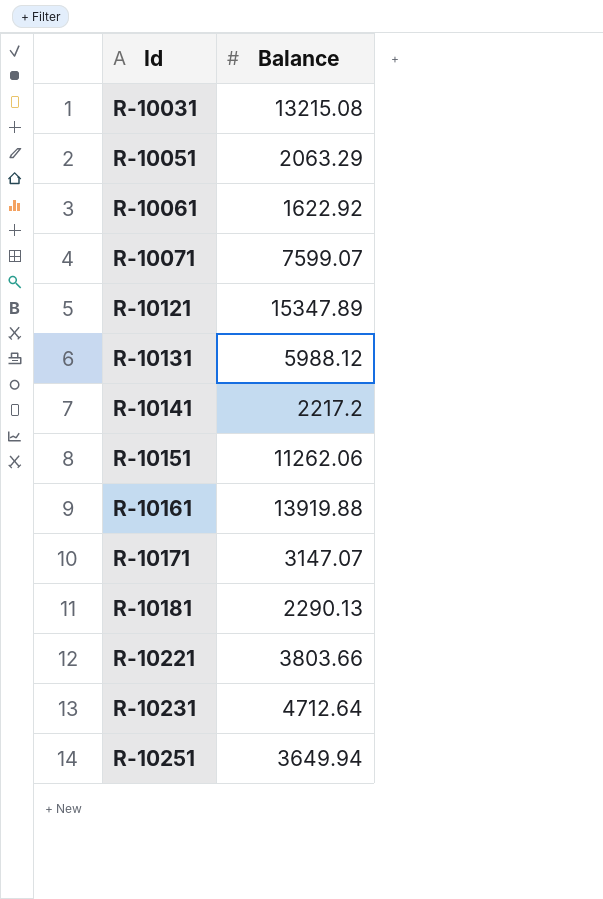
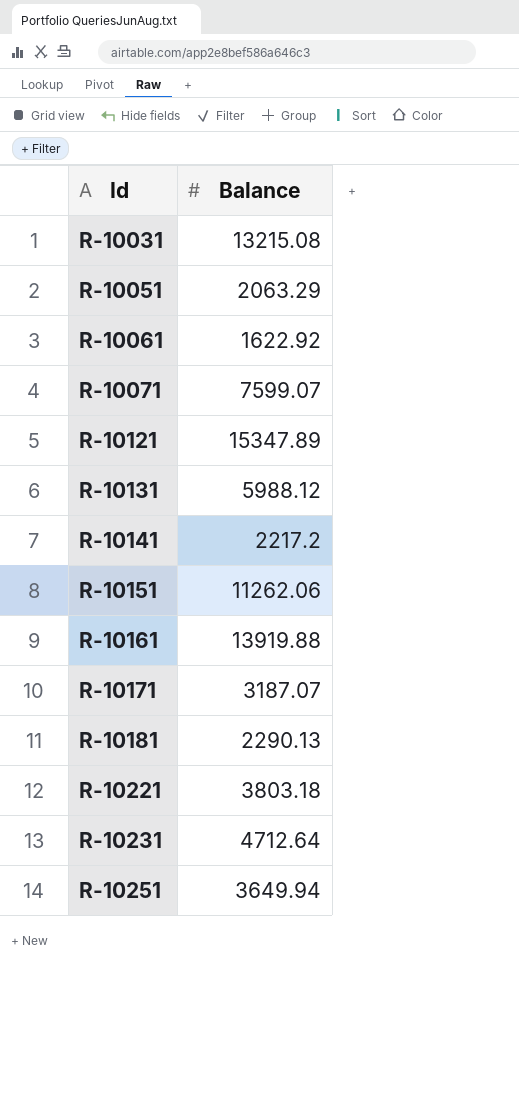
R-10171 | Balance: 3147.07 -> 3187.07
R-10221 | Balance: 3803.66 -> 3803.18

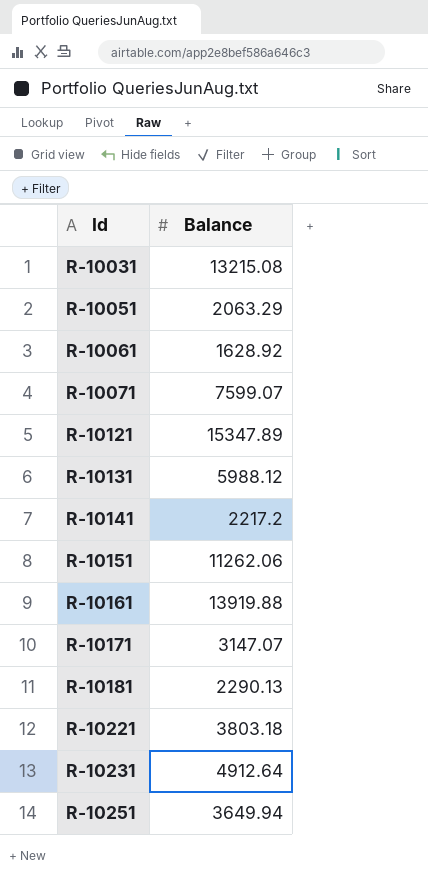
R-10061 | Balance: 1622.92 -> 1628.92
R-10171 | Balance: 3187.07 -> 3147.07
R-10231 | Balance: 4712.64 -> 4912.64

